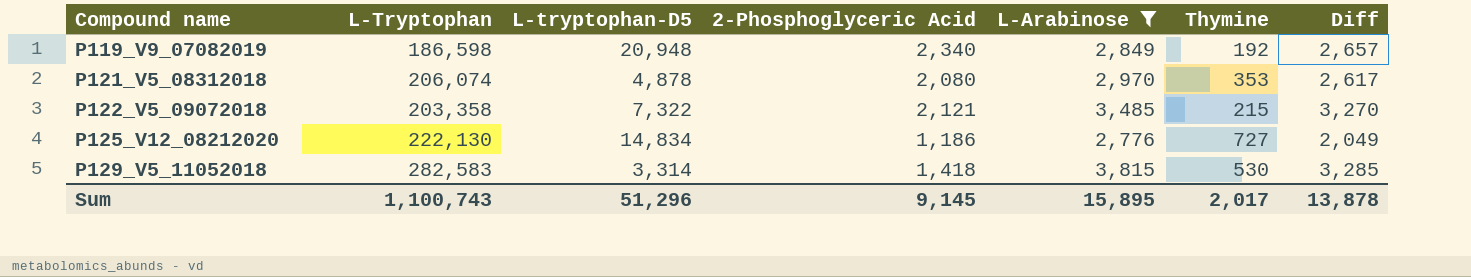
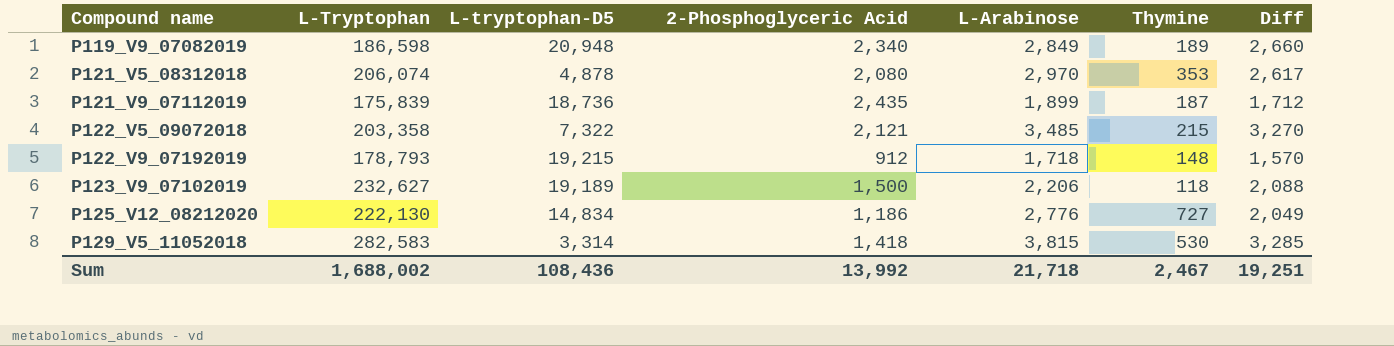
filter: L-Arabinose >= 2,776 -> none
P119_V9_07082019 | Thymine: 192 -> 189
P119_V9_07082019 | Diff: 2,657 -> 2,660
Sum | L-Tryptophan: 1,100,743 -> 1,688,002
Sum | L-tryptophan-D5: 51,296 -> 108,436
Sum | 2-Phosphoglyceric Acid: 9,145 -> 13,992
Sum | L-Arabinose: 15,895 -> 21,718
Sum | Thymine: 2,017 -> 2,467
Sum | Diff: 13,878 -> 19,251

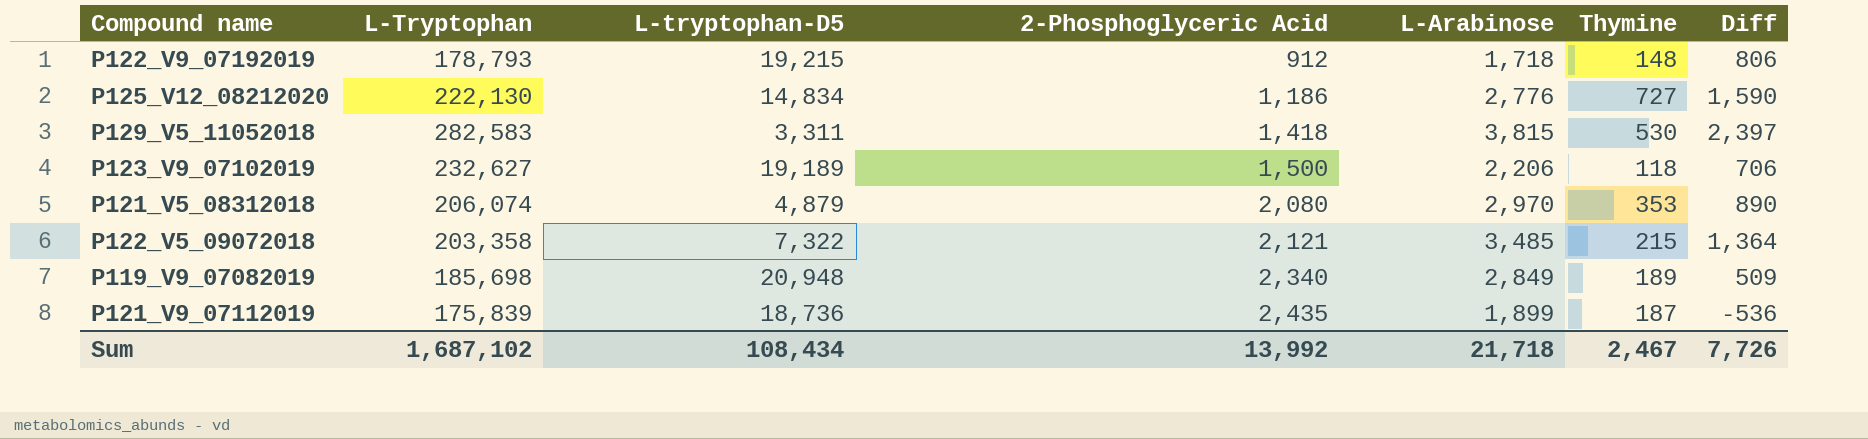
row order: Compound name ascending -> 2-Phosphoglyceric Acid ascending
column Diff | formula: [L-Arabinose] - [Thymine] -> [L-Arabinose] - [2-Phosphoglyceric Acid]
P129_V5_11052018 | L-tryptophan-D5: 3,314 -> 3,311
P121_V5_08312018 | L-tryptophan-D5: 4,878 -> 4,879
P119_V9_07082019 | L-Tryptophan: 186,598 -> 185,698
Sum | L-Tryptophan: 1,688,002 -> 1,687,102
Sum | L-tryptophan-D5: 108,436 -> 108,434
Sum | Diff: 19,251 -> 7,726

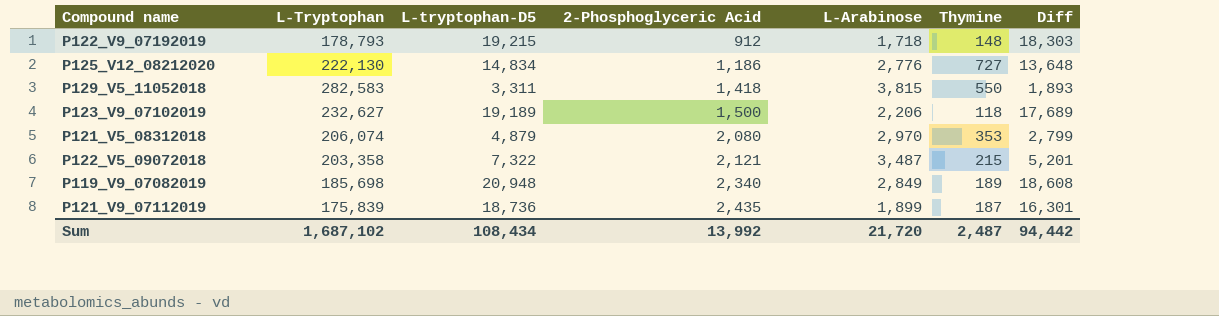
column Diff | formula: [L-Arabinose] - [2-Phosphoglyceric Acid] -> [L-tryptophan-D5] - [2-Phosphoglyceric Acid]
P129_V5_11052018 | Thymine: 530 -> 550
P122_V5_09072018 | L-Arabinose: 3,485 -> 3,487
Sum | L-Arabinose: 21,718 -> 21,720
Sum | Thymine: 2,467 -> 2,487
Sum | Diff: 7,726 -> 94,442

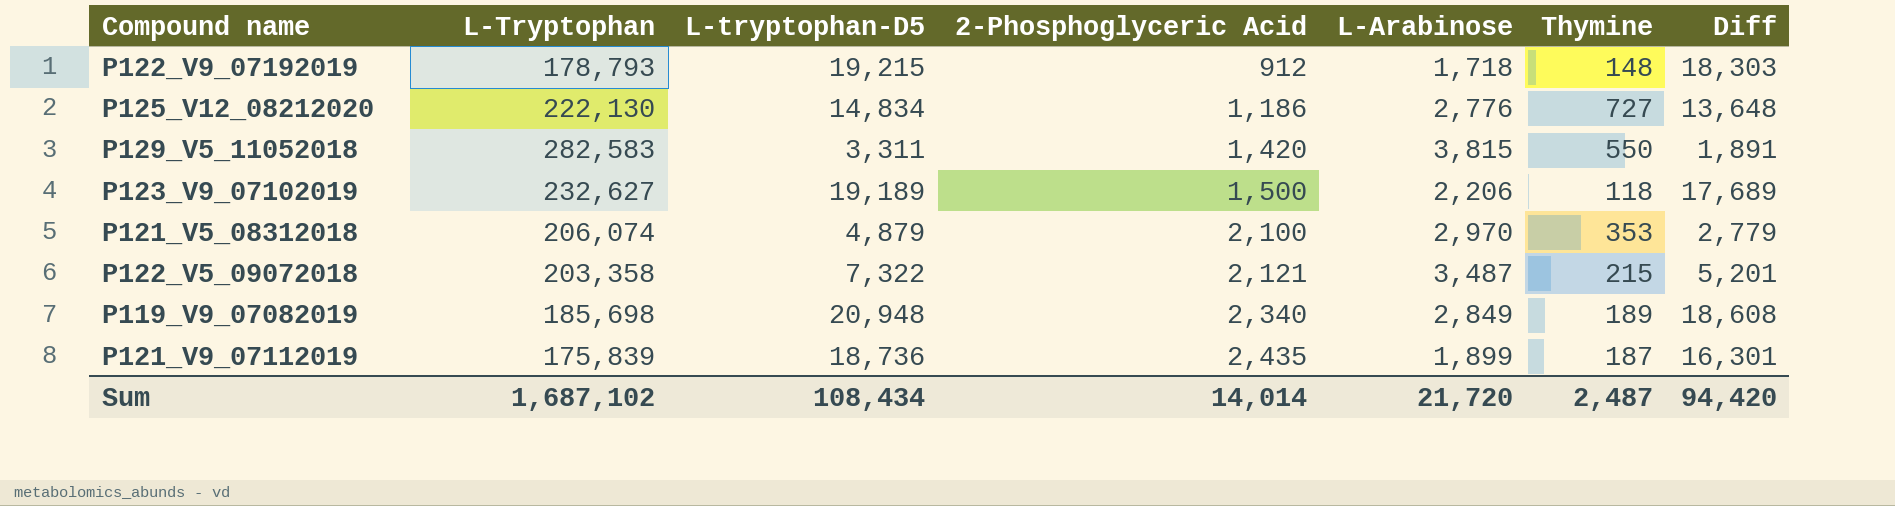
P129_V5_11052018 | 2-Phosphoglyceric Acid: 1,418 -> 1,420
P129_V5_11052018 | Diff: 1,893 -> 1,891
P121_V5_08312018 | 2-Phosphoglyceric Acid: 2,080 -> 2,100
P121_V5_08312018 | Diff: 2,799 -> 2,779
Sum | 2-Phosphoglyceric Acid: 13,992 -> 14,014
Sum | Diff: 94,442 -> 94,420

